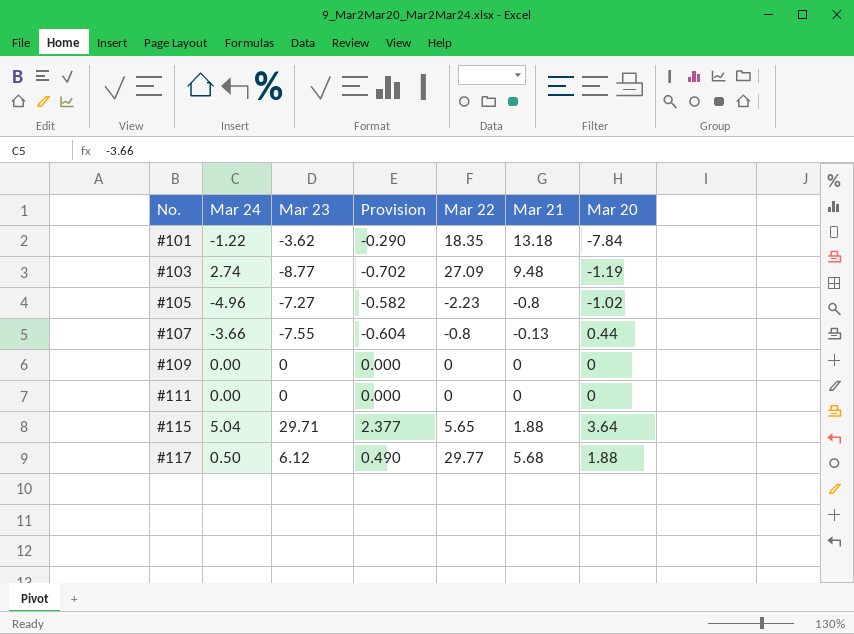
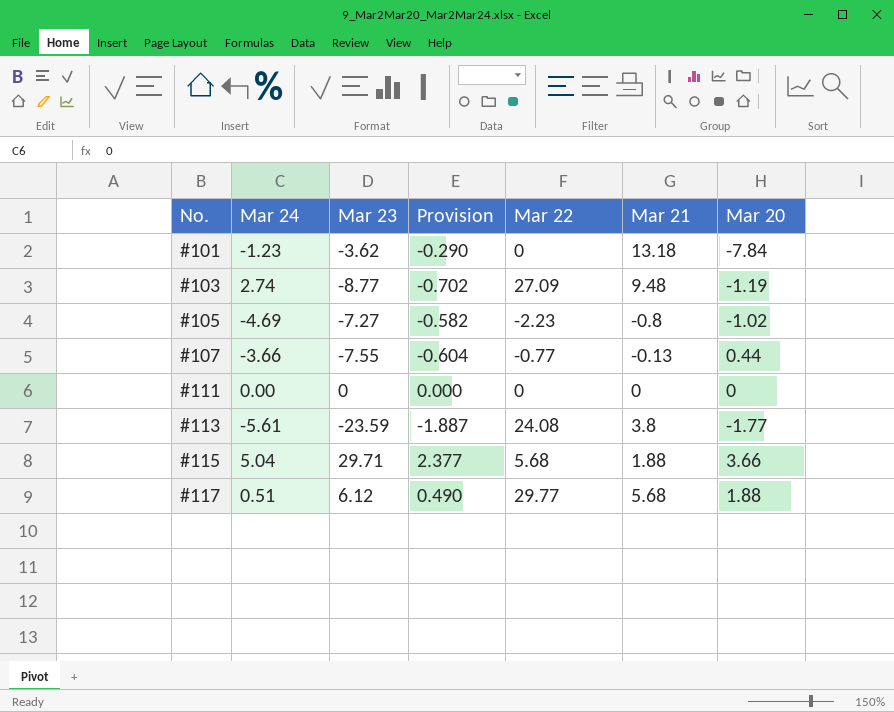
row #109: 0.00 | 0 | 0.000 | 0 | 0 | 0 -> none
#101 | Mar 24: -1.22 -> -1.23
#101 | Mar 22: 18.35 -> 0
#105 | Mar 24: -4.96 -> -4.69
#107 | Mar 22: -0.8 -> -0.77
row #113: none -> -5.61 | -23.59 | -1.887 | 24.08 | 3.8 | -1.77
#115 | Mar 22: 5.65 -> 5.68
#115 | Mar 20: 3.64 -> 3.66
#117 | Mar 24: 0.50 -> 0.51

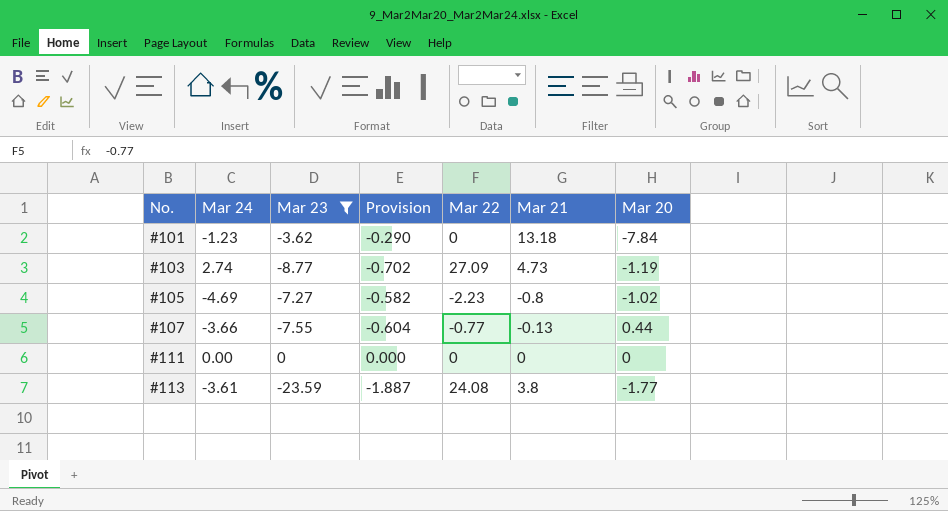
filter: none -> Mar 23 <= 0
#103 | Mar 21: 9.48 -> 4.73
#113 | Mar 24: -5.61 -> -3.61

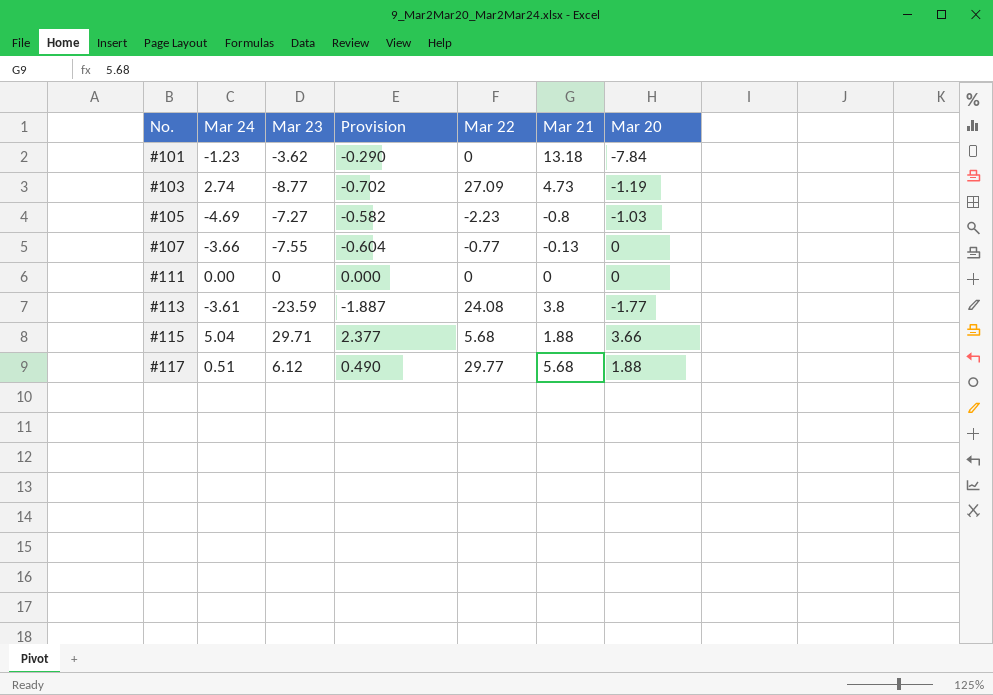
filter: Mar 23 <= 0 -> none
#105 | Mar 20: -1.02 -> -1.03
#107 | Mar 20: 0.44 -> 0

